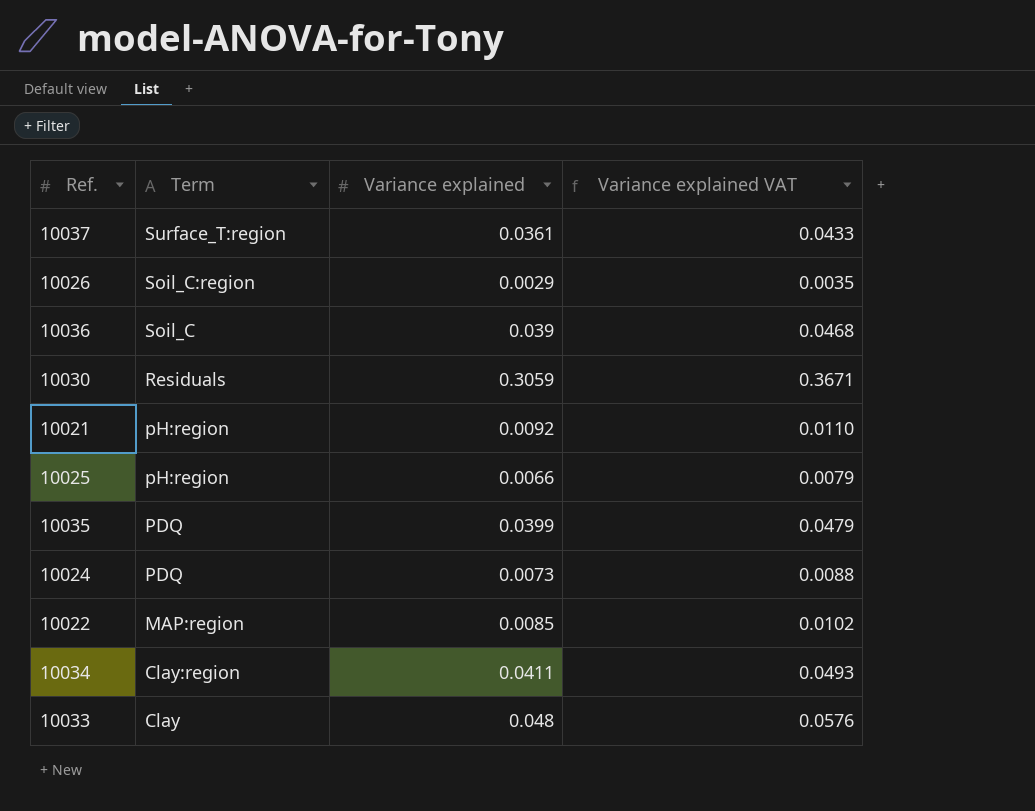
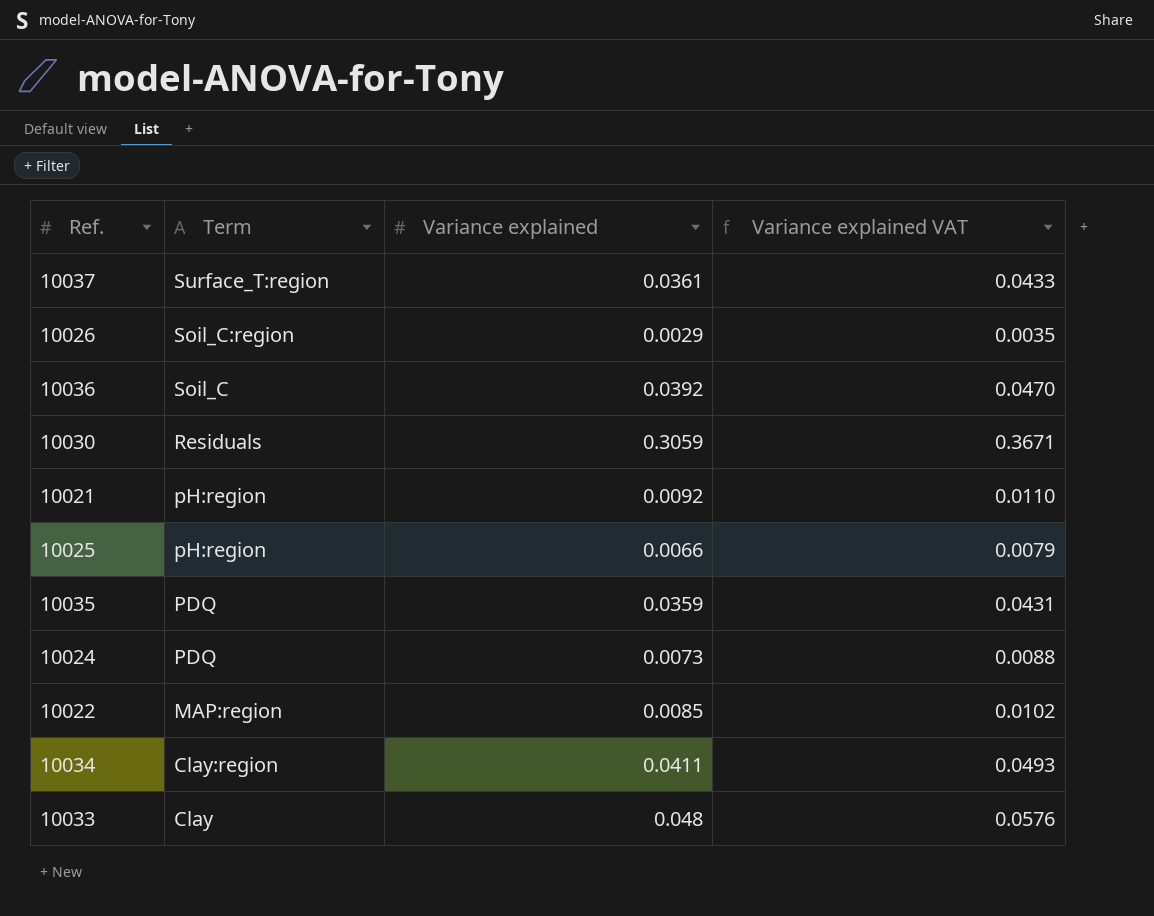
10036 | Variance explained: 0.039 -> 0.0392
10036 | Variance explained VAT: 0.0468 -> 0.0470
10035 | Variance explained: 0.0399 -> 0.0359
10035 | Variance explained VAT: 0.0479 -> 0.0431

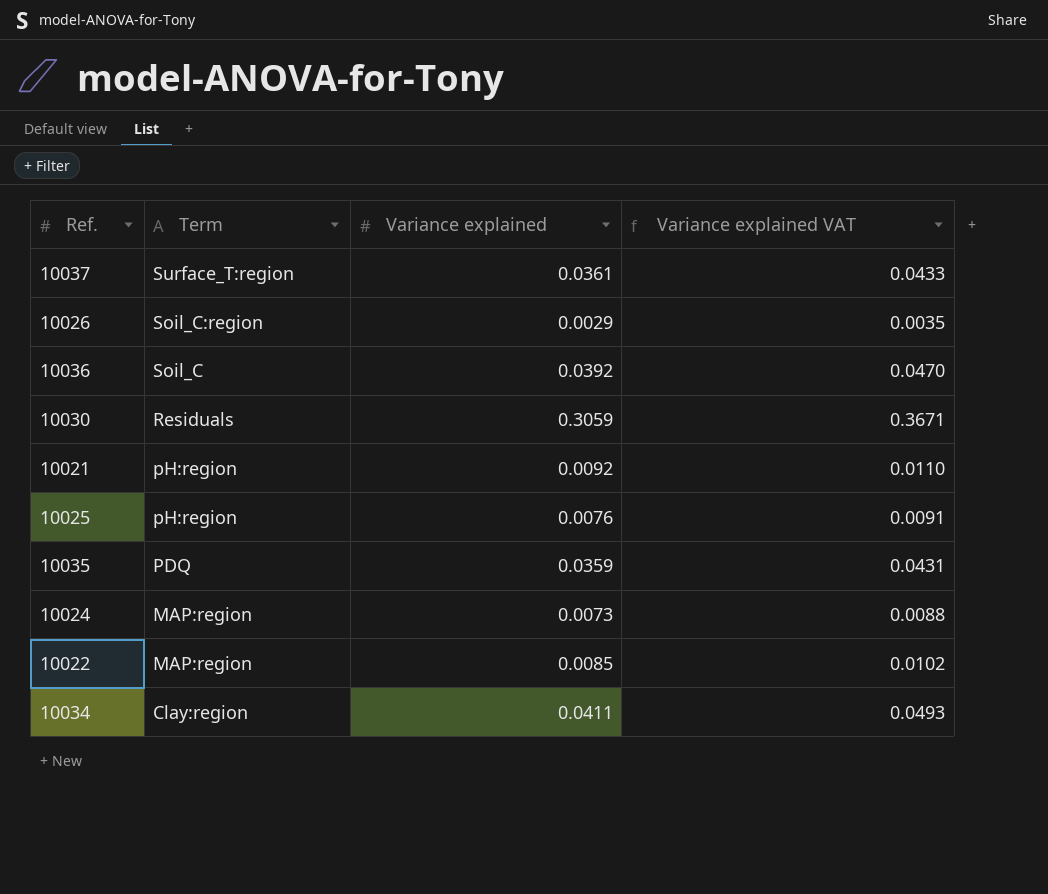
row 10033: Clay | 0.048 | 0.0576 -> none
10025 | Variance explained: 0.0066 -> 0.0076
10025 | Variance explained VAT: 0.0079 -> 0.0091
10024 | Term: PDQ -> MAP:region

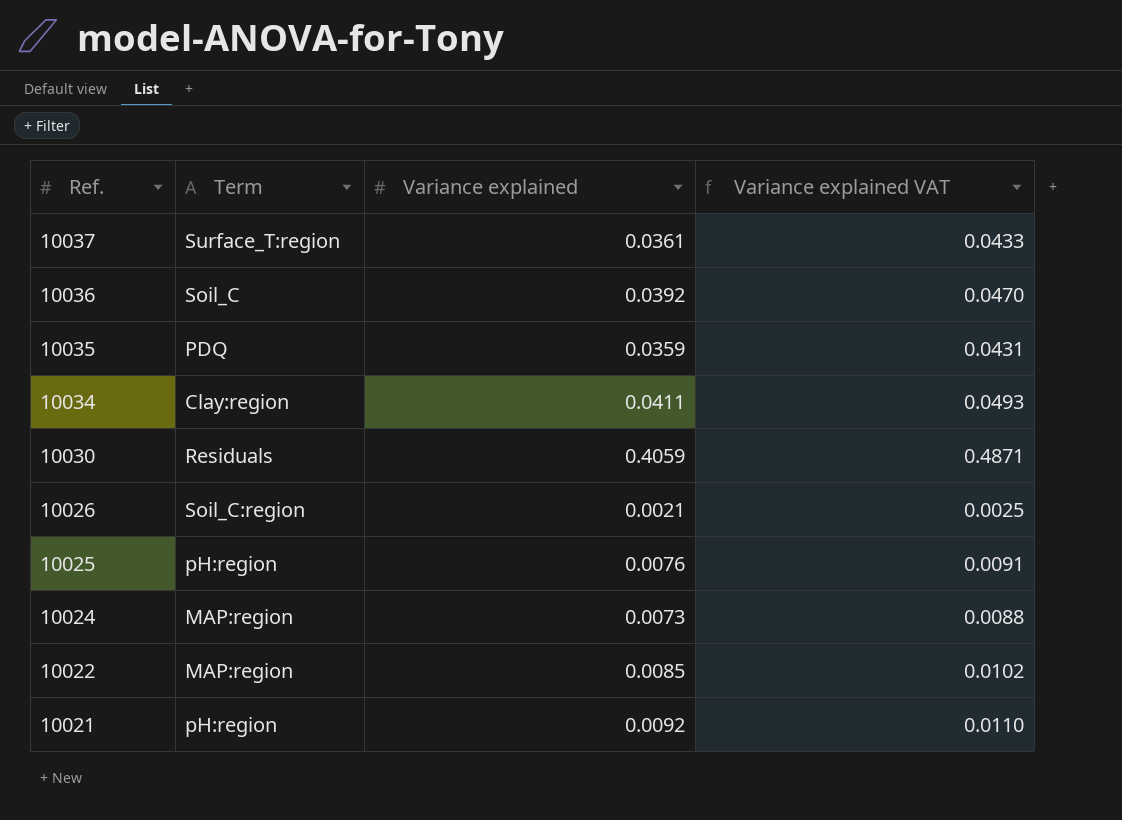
row order: Term descending -> Ref. descending
10030 | Variance explained: 0.3059 -> 0.4059
10030 | Variance explained VAT: 0.3671 -> 0.4871
10026 | Variance explained: 0.0029 -> 0.0021
10026 | Variance explained VAT: 0.0035 -> 0.0025

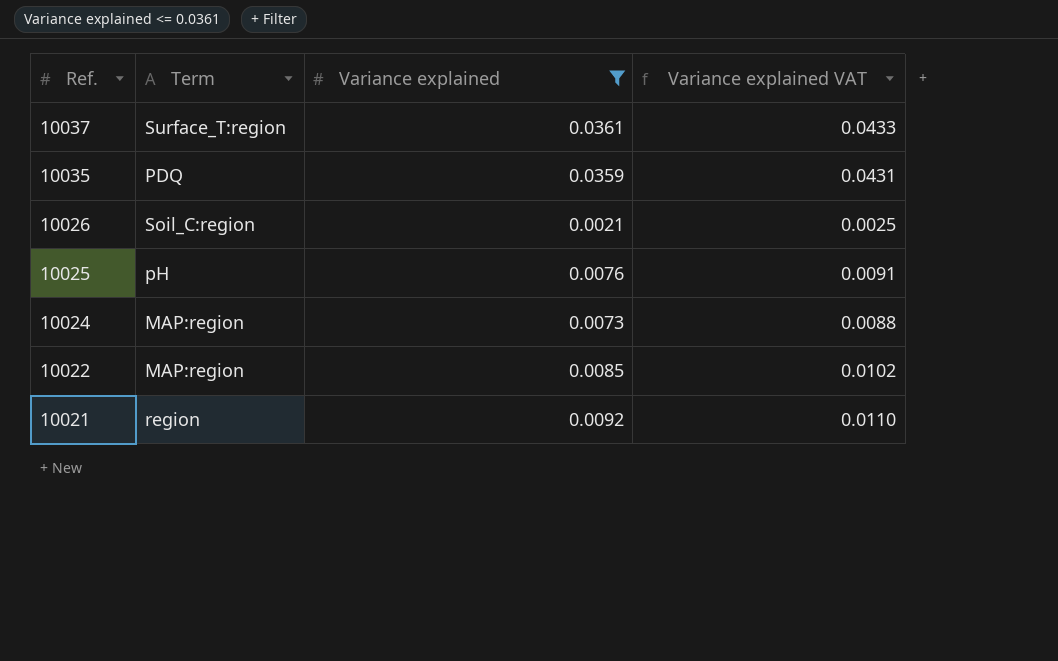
filter: none -> Variance explained <= 0.0361
10025 | Term: pH:region -> pH
10021 | Term: pH:region -> region

